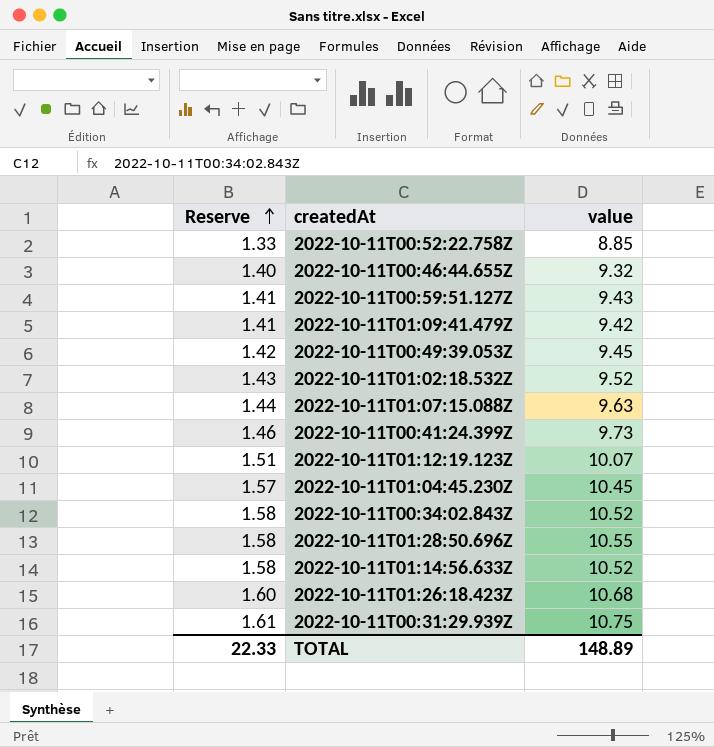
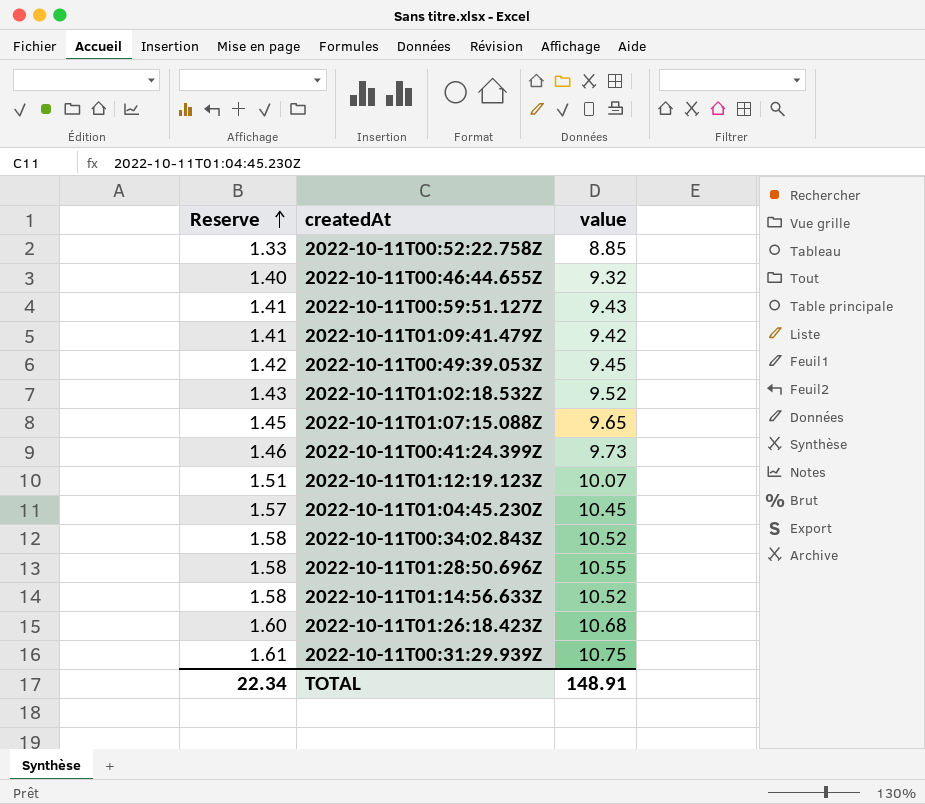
2022-10-11T01:07:15.088Z | Reserve: 1.44 -> 1.45
2022-10-11T01:07:15.088Z | value: 9.63 -> 9.65
TOTAL | Reserve: 22.33 -> 22.34
TOTAL | value: 148.89 -> 148.91

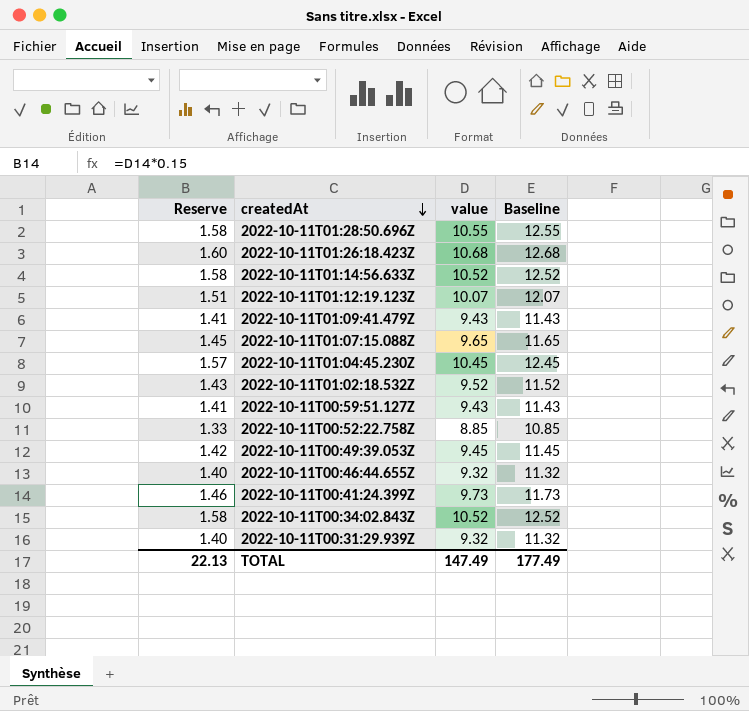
row order: Reserve ascending -> createdAt descending
column Baseline | formula: none -> [value] + 2
2022-10-11T01:09:41.479Z | value: 9.42 -> 9.43
2022-10-11T00:31:29.939Z | Reserve: 1.61 -> 1.40
2022-10-11T00:31:29.939Z | value: 10.75 -> 9.32
TOTAL | Reserve: 22.34 -> 22.13
TOTAL | value: 148.91 -> 147.49

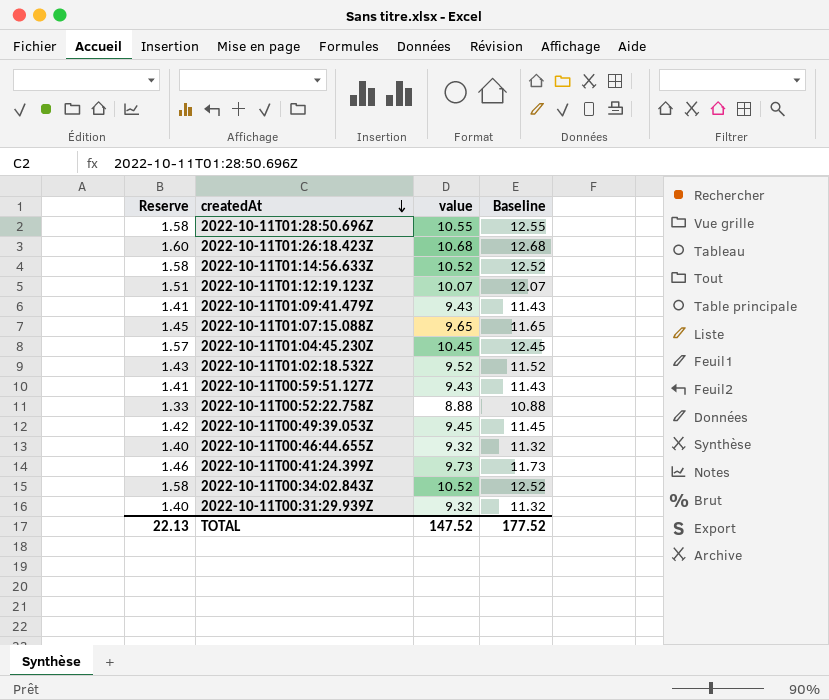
2022-10-11T00:52:22.758Z | value: 8.85 -> 8.88
2022-10-11T00:52:22.758Z | Baseline: 10.85 -> 10.88
TOTAL | value: 147.49 -> 147.52
TOTAL | Baseline: 177.49 -> 177.52

